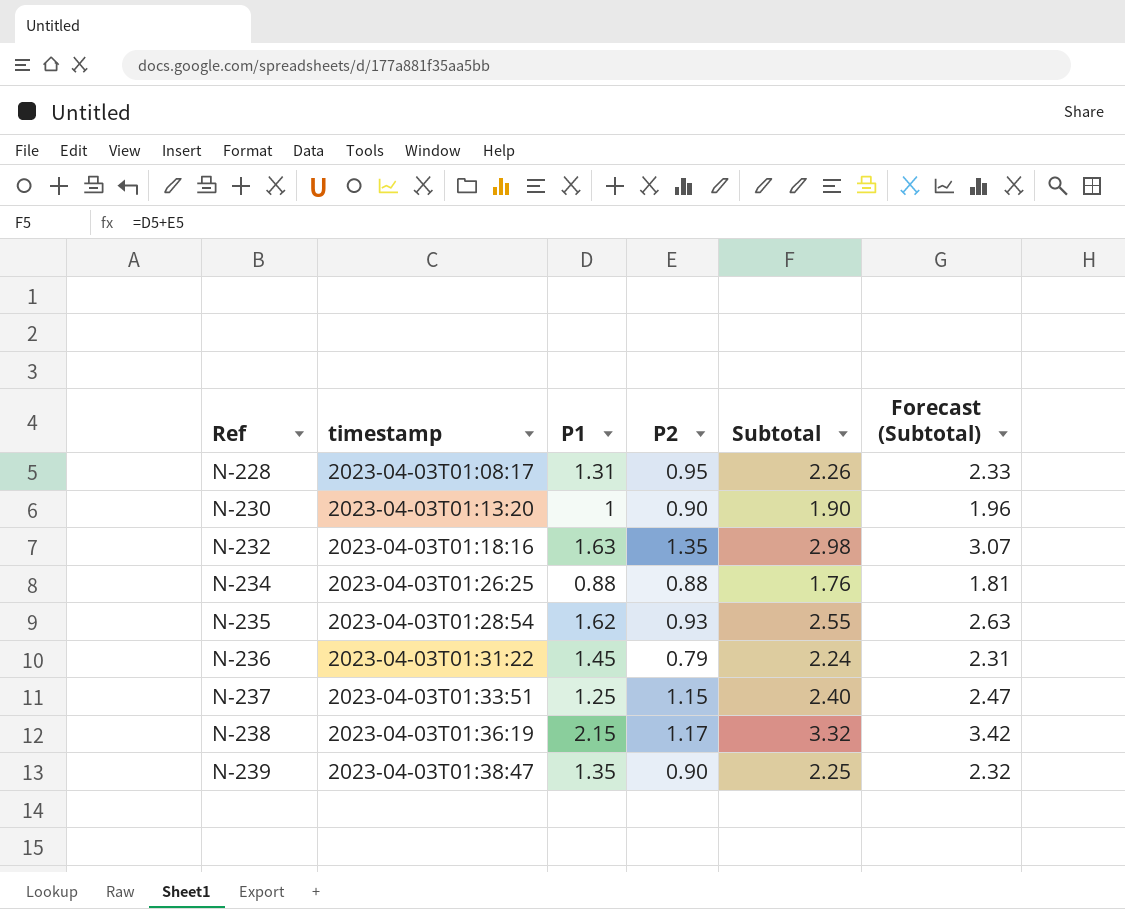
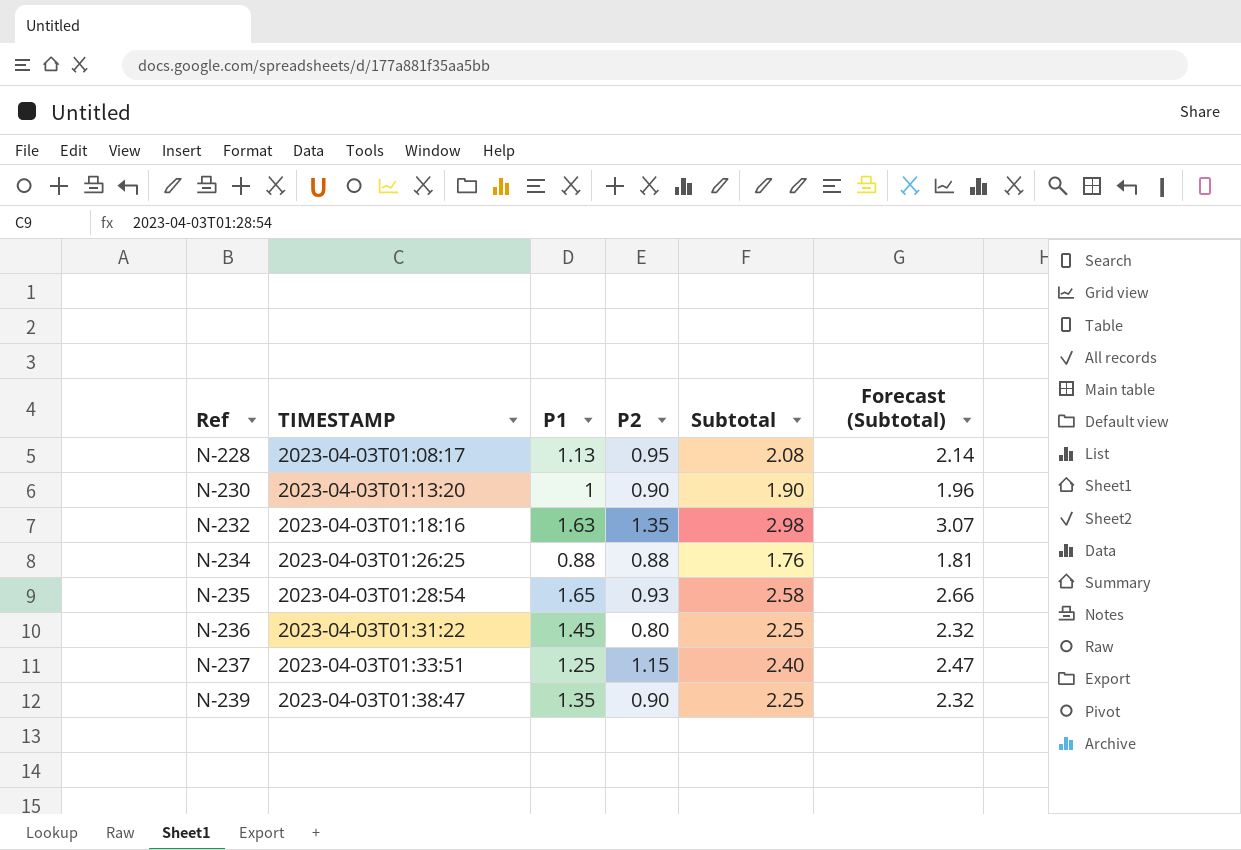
column name: timestamp -> TIMESTAMP
row N-238: 2023-04-03T01:36:19 | 2.15 | 1.17 | 3.32 | 3.42 -> none
N-228 | P1: 1.31 -> 1.13
N-228 | Subtotal: 2.26 -> 2.08
N-228 | Forecast (Subtotal): 2.33 -> 2.14
N-235 | P1: 1.62 -> 1.65
N-235 | Subtotal: 2.55 -> 2.58
N-235 | Forecast (Subtotal): 2.63 -> 2.66
N-236 | P2: 0.79 -> 0.80
N-236 | Subtotal: 2.24 -> 2.25
N-236 | Forecast (Subtotal): 2.31 -> 2.32

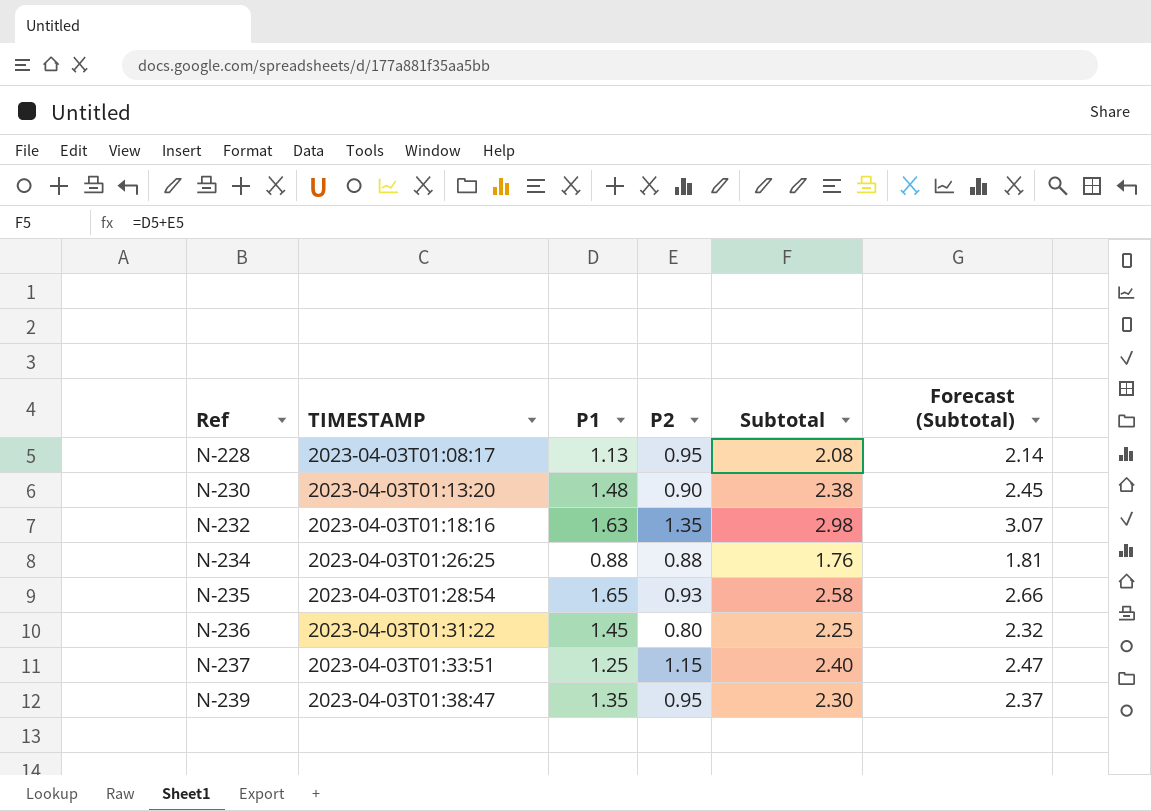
N-230 | P1: 1 -> 1.48
N-230 | Subtotal: 1.90 -> 2.38
N-230 | Forecast (Subtotal): 1.96 -> 2.45
N-239 | P2: 0.90 -> 0.95
N-239 | Subtotal: 2.25 -> 2.30
N-239 | Forecast (Subtotal): 2.32 -> 2.37

